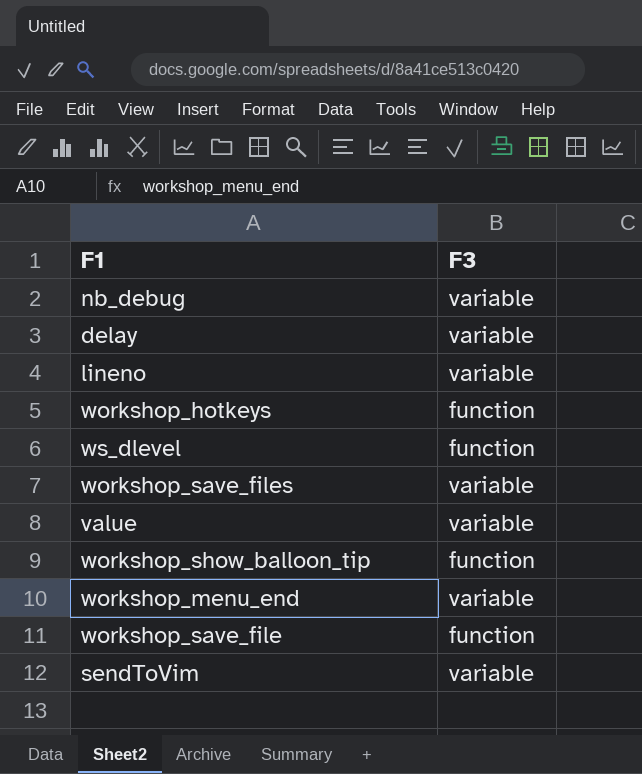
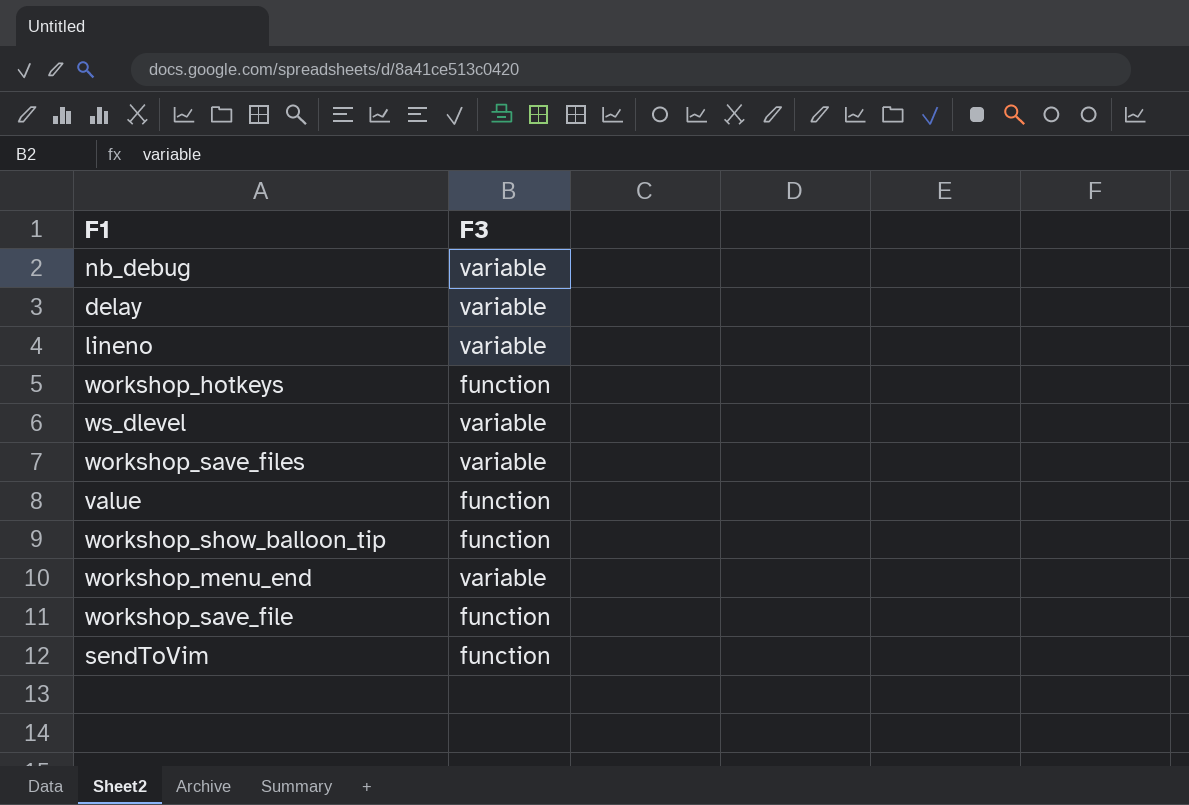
ws_dlevel | F3: function -> variable
value | F3: variable -> function
sendToVim | F3: variable -> function

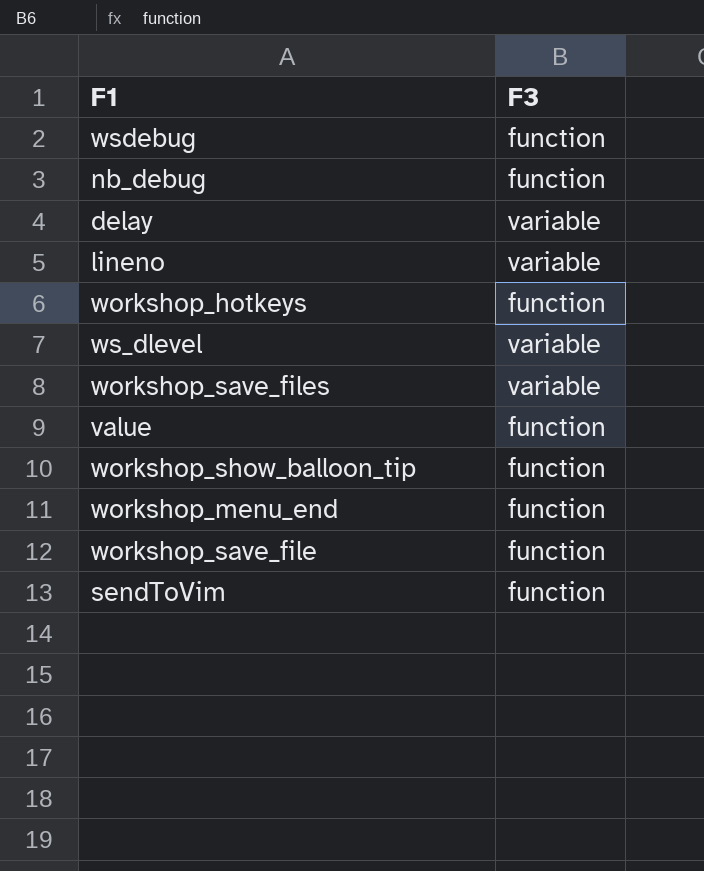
row wsdebug: none -> function
nb_debug | F3: variable -> function
workshop_menu_end | F3: variable -> function

